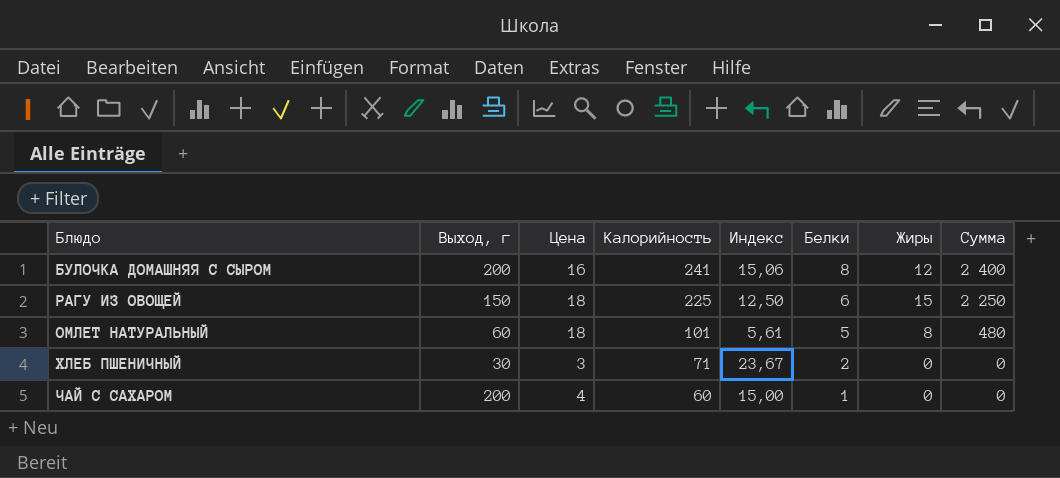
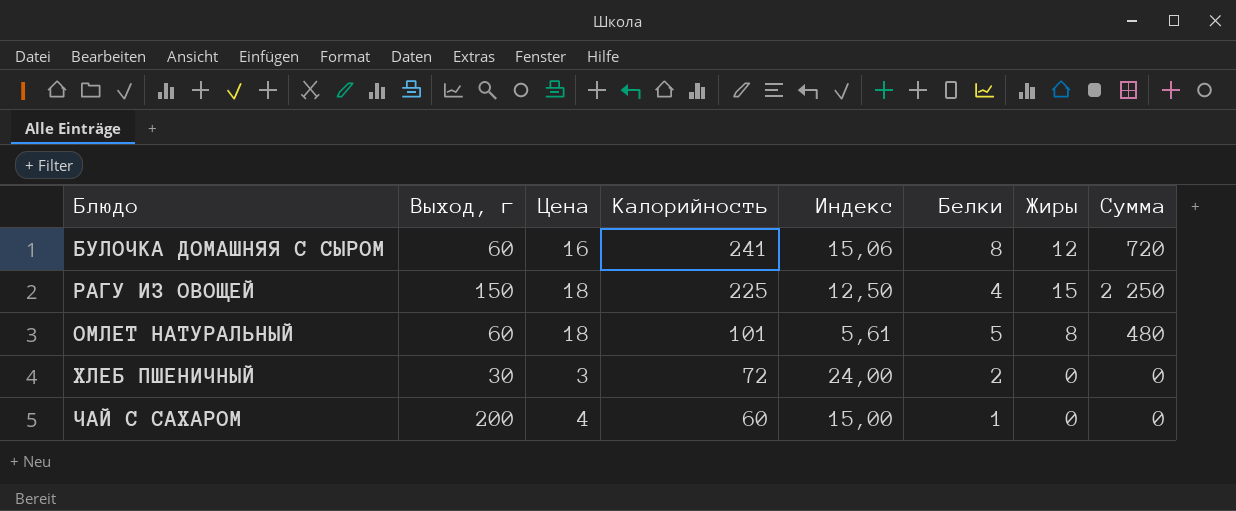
БУЛОЧКА ДОМАШНЯЯ С СЫРОМ | Выход, г: 200 -> 60
БУЛОЧКА ДОМАШНЯЯ С СЫРОМ | Сумма: 2 400 -> 720
РАГУ ИЗ ОВОЩЕЙ | Белки: 6 -> 4
ХЛЕБ ПШЕНИЧНЫЙ | Калорийность: 71 -> 72
ХЛЕБ ПШЕНИЧНЫЙ | Индекс: 23,67 -> 24,00

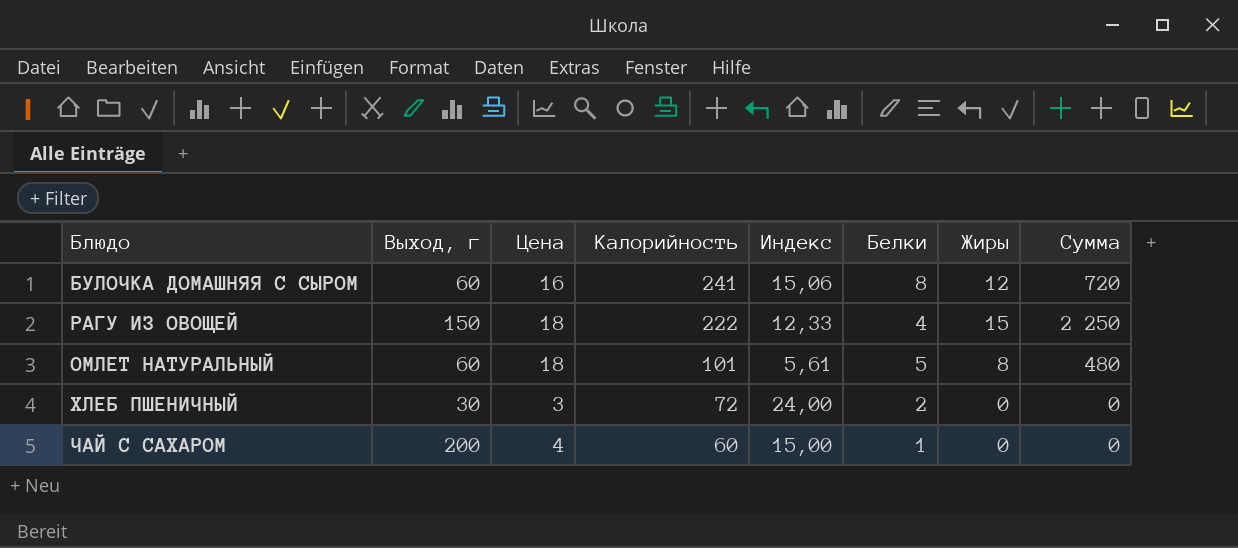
РАГУ ИЗ ОВОЩЕЙ | Калорийность: 225 -> 222
РАГУ ИЗ ОВОЩЕЙ | Индекс: 12,50 -> 12,33

